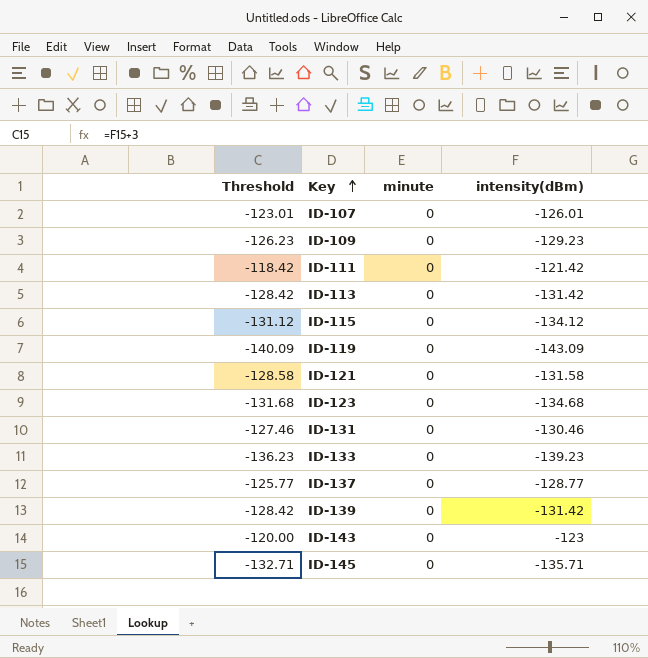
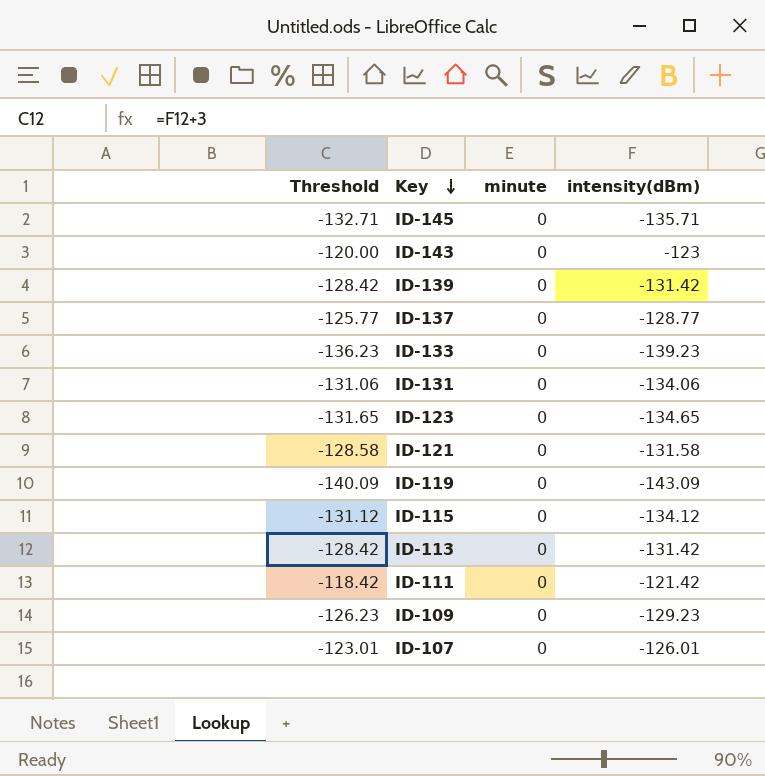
row order: Key ascending -> Key descending
ID-131 | Threshold: -127.46 -> -131.06
ID-131 | intensity(dBm): -130.46 -> -134.06
ID-123 | Threshold: -131.68 -> -131.65
ID-123 | intensity(dBm): -134.68 -> -134.65

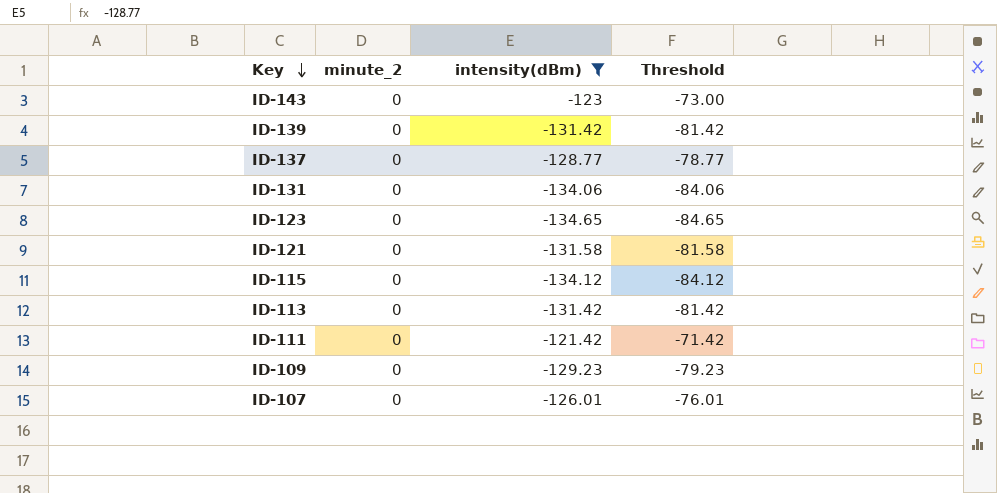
filter: none -> intensity(dBm) >= -134.65
column name: minute -> minute_2
column Threshold | formula: [intensity(dBm)] + 3 -> [intensity(dBm)] + 50
column Threshold | position: 1 -> 4

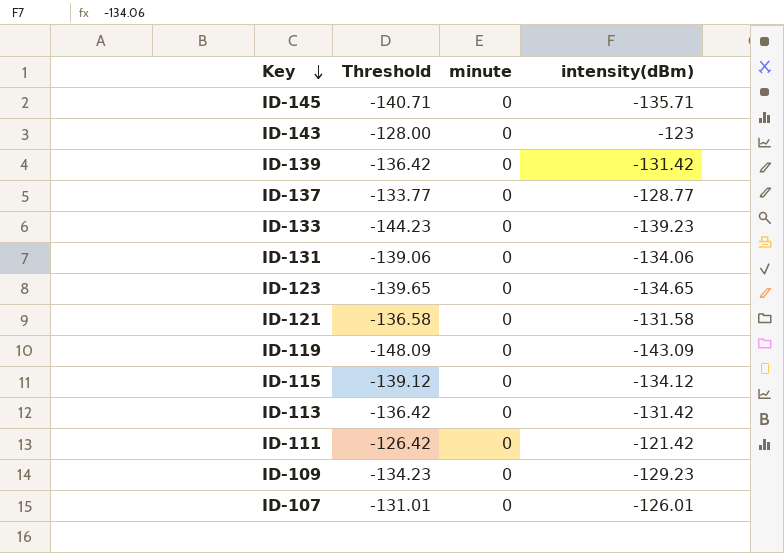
filter: intensity(dBm) >= -134.65 -> none
column Threshold | formula: [intensity(dBm)] + 50 -> [intensity(dBm)] - 5
column Threshold | position: 4 -> 2
column name: minute_2 -> minute

